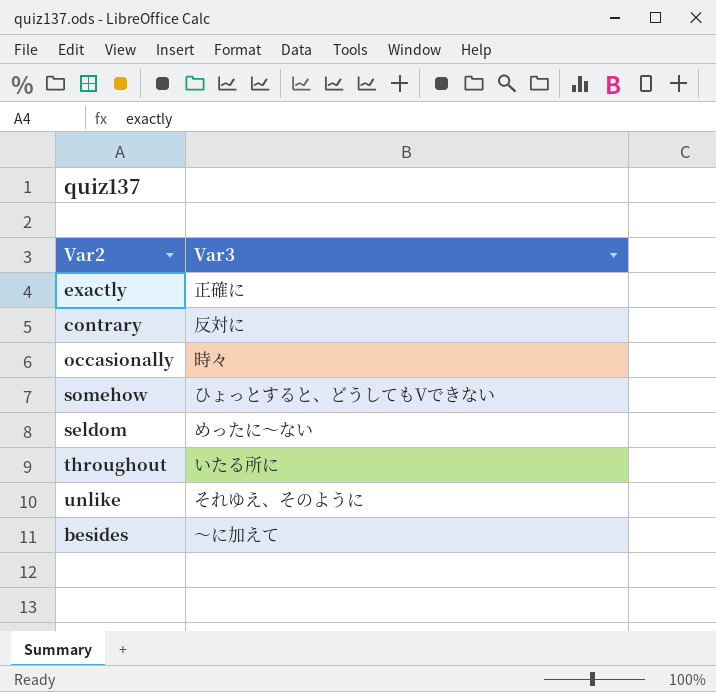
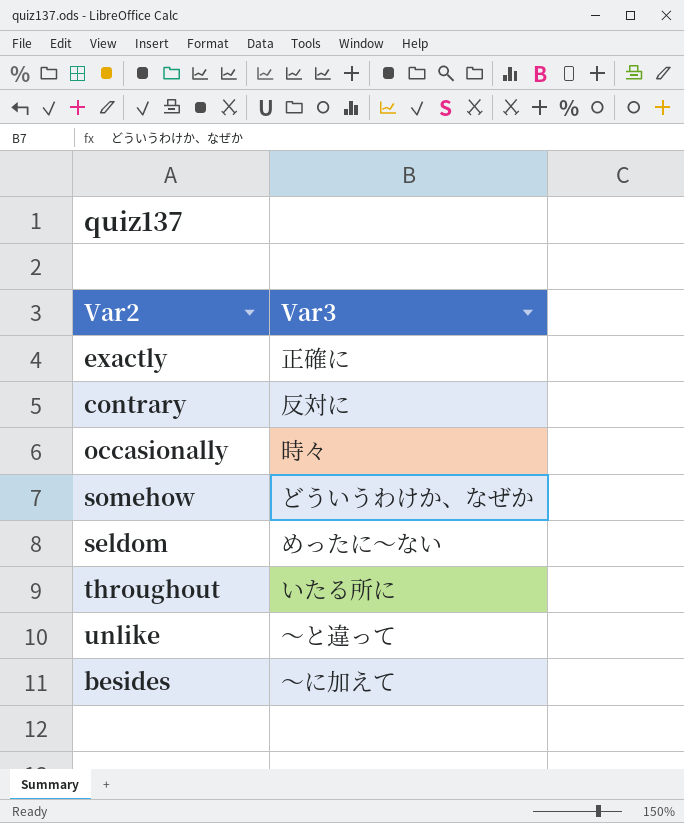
somehow | Var3: ひょっとすると、どうしてもVできない -> どういうわけか、なぜか
unlike | Var3: それゆえ、そのように -> ～と違って

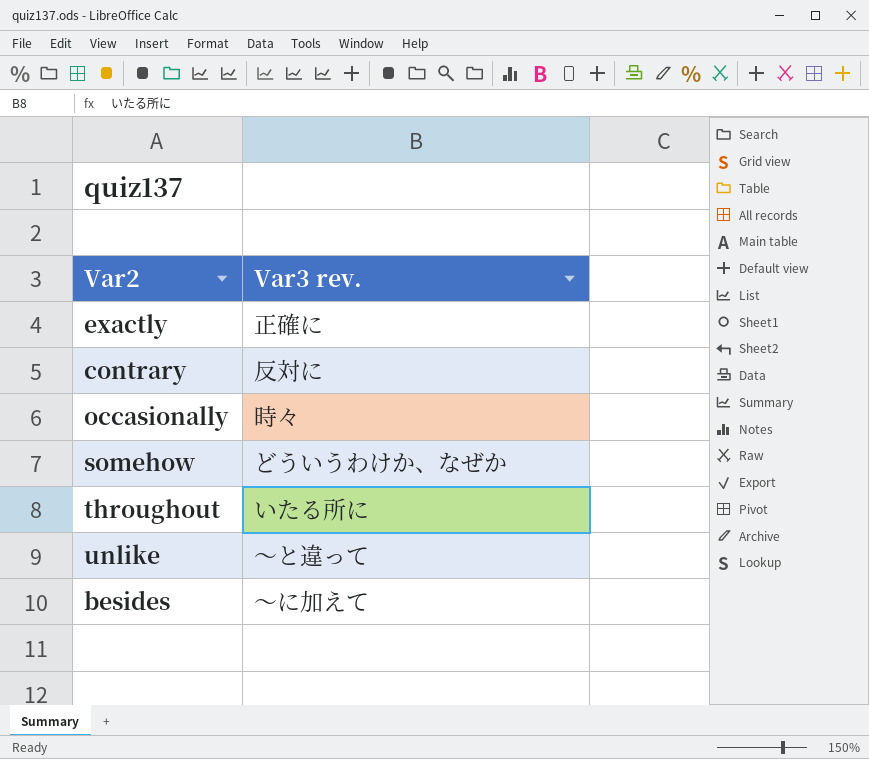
column name: Var3 -> Var3 rev.
row seldom: めったに～ない -> none

